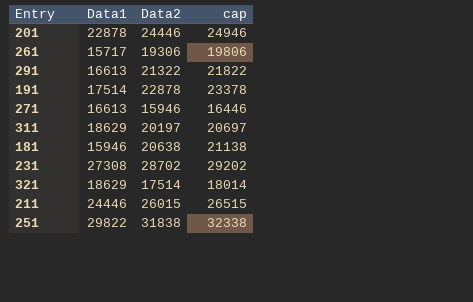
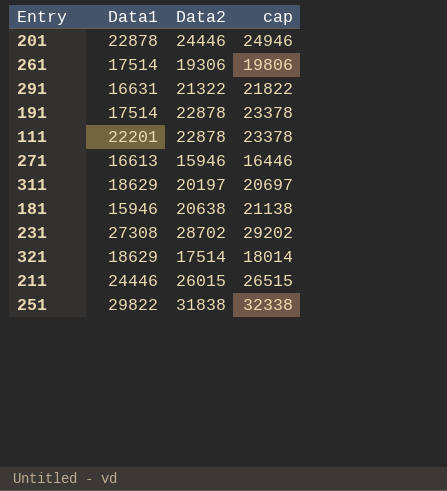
261 | Data1: 15717 -> 17514
291 | Data1: 16613 -> 16631
row 111: none -> 22201 | 22878 | 23378

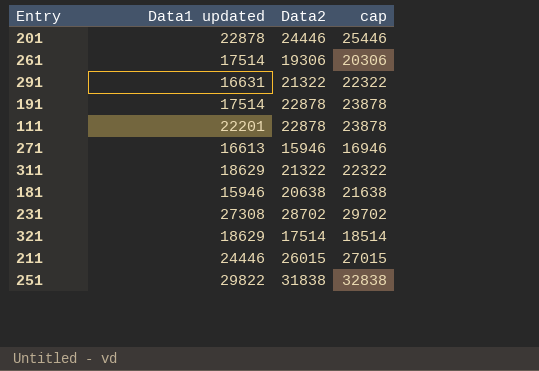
column name: Data1 -> Data1 updated
column cap | formula: [Data2] + 500 -> [Data2] + 1000
311 | Data2: 20197 -> 21322

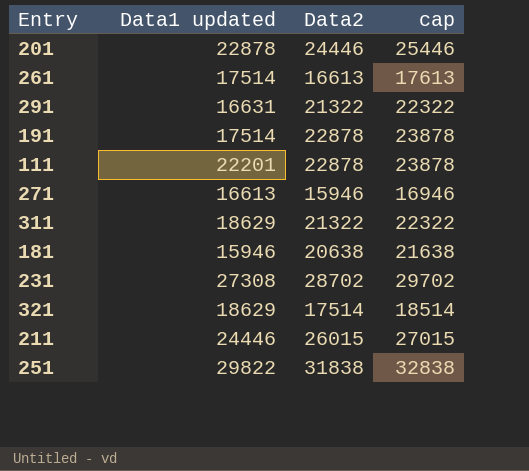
261 | Data2: 19306 -> 16613
261 | cap: 20306 -> 17613

